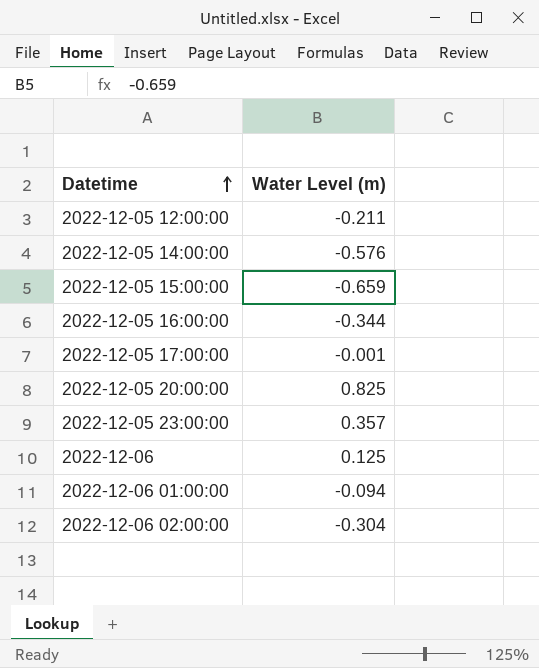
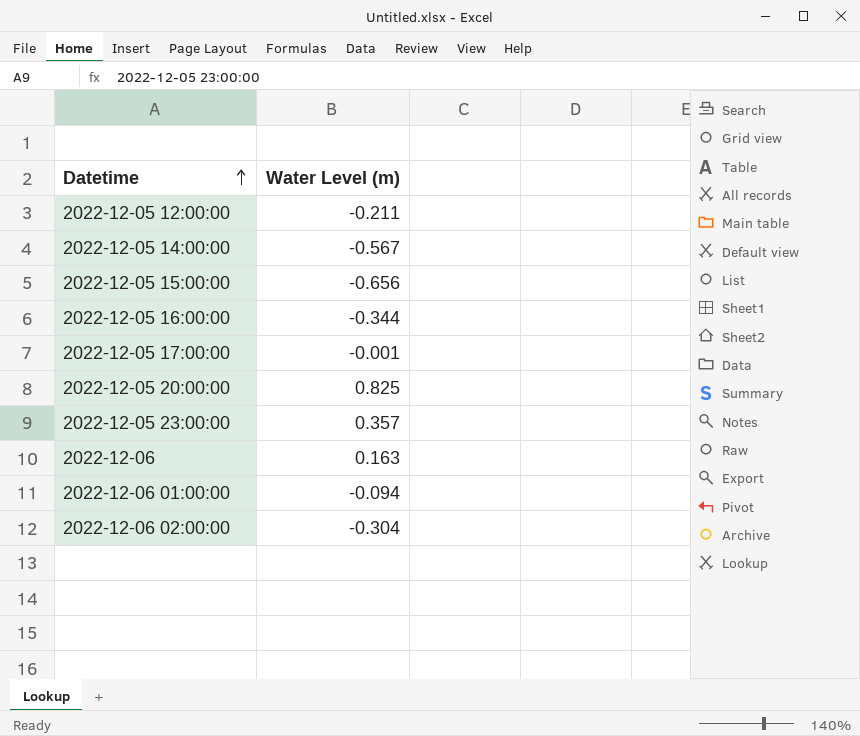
2022-12-05 14:00:00 | Water Level (m): -0.576 -> -0.567
2022-12-05 15:00:00 | Water Level (m): -0.659 -> -0.656
2022-12-06 | Water Level (m): 0.125 -> 0.163

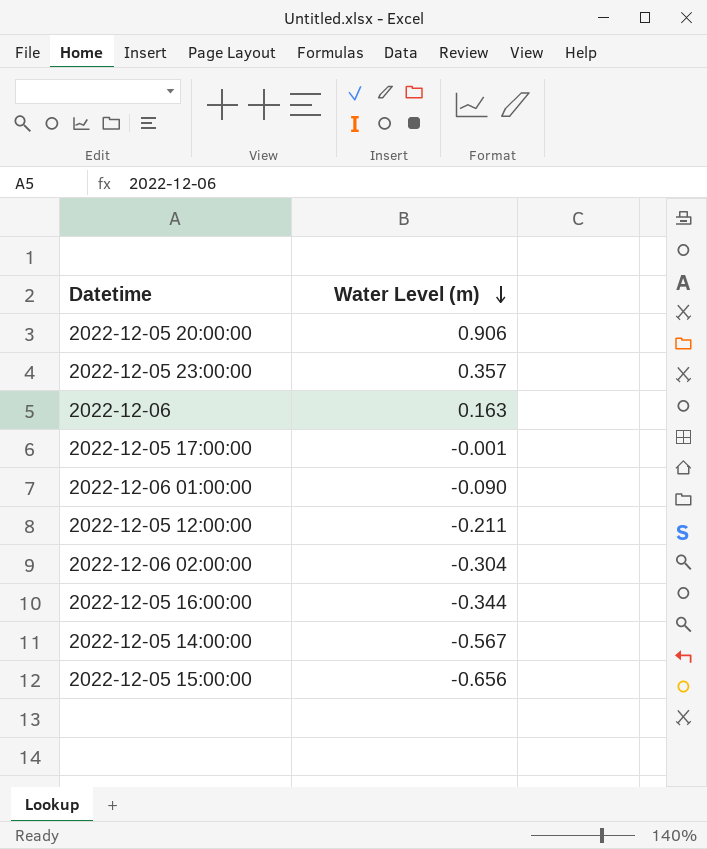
row order: Datetime ascending -> Water Level (m) descending
2022-12-05 20:00:00 | Water Level (m): 0.825 -> 0.906
2022-12-06 01:00:00 | Water Level (m): -0.094 -> -0.090

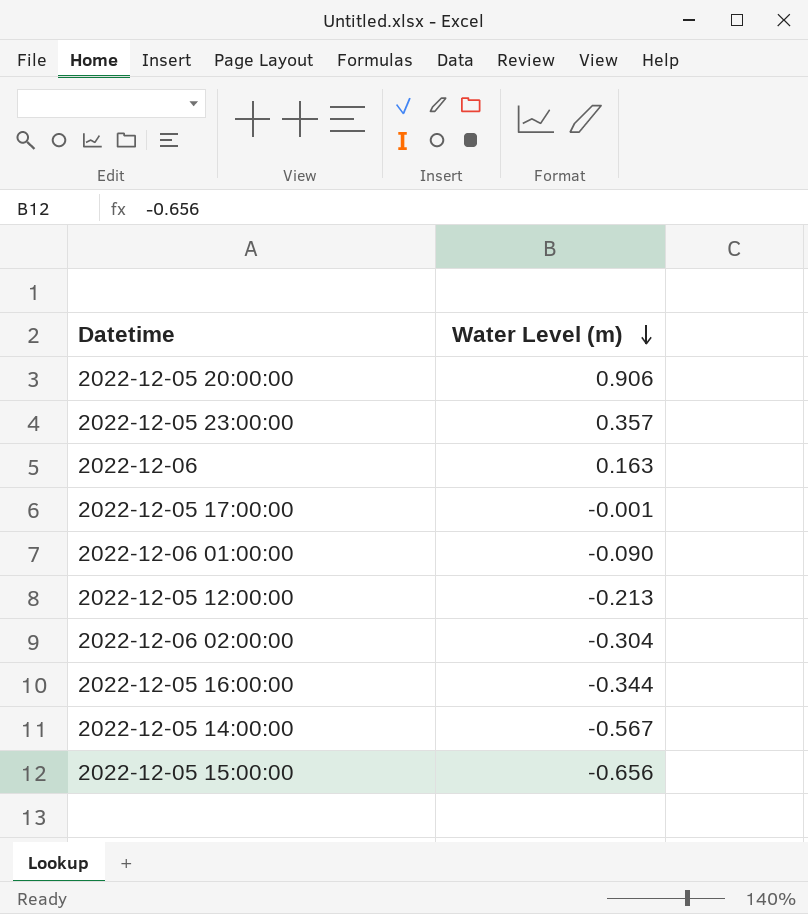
2022-12-05 12:00:00 | Water Level (m): -0.211 -> -0.213

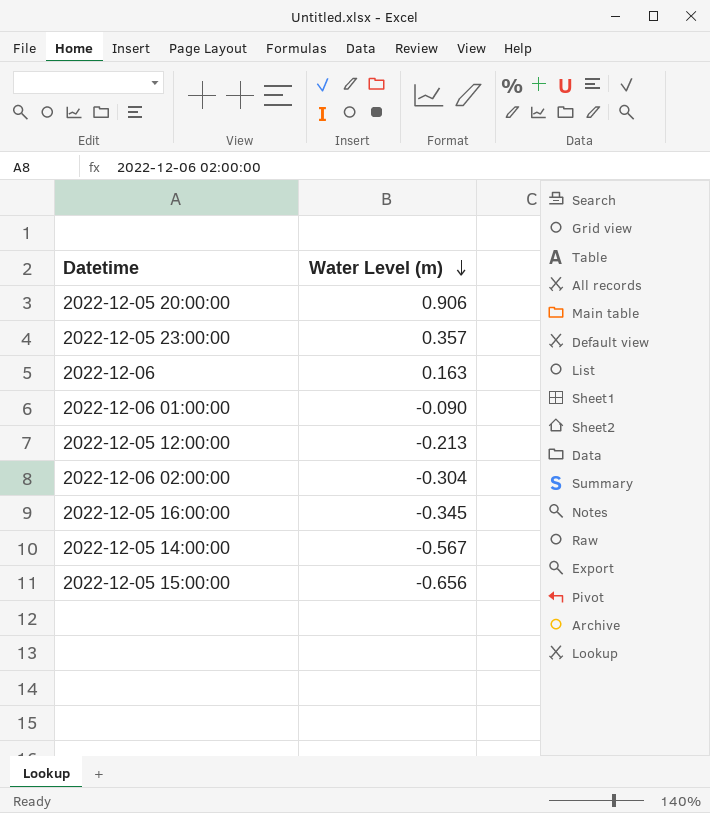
row 2022-12-05 17:00:00: -0.001 -> none
2022-12-05 16:00:00 | Water Level (m): -0.344 -> -0.345

